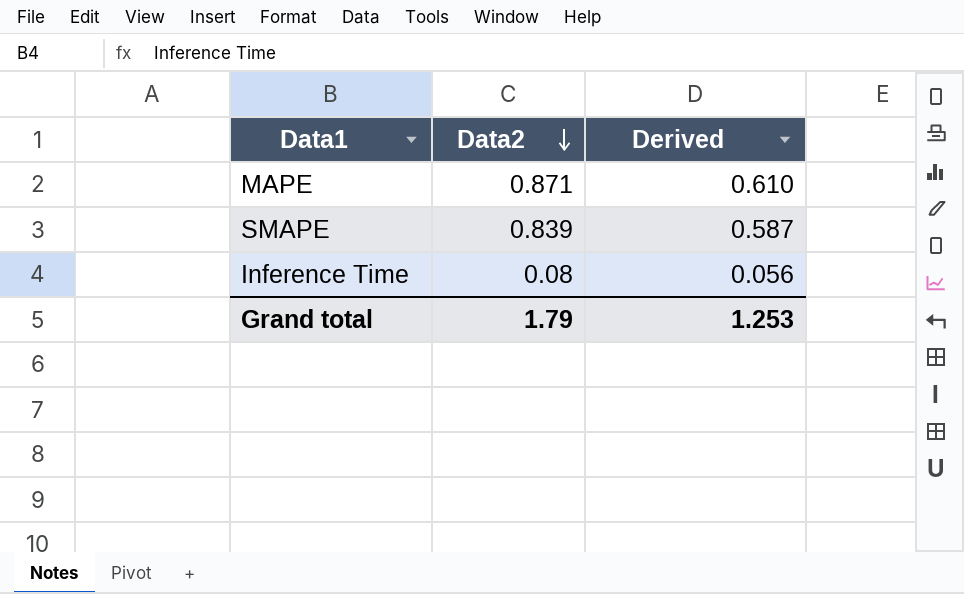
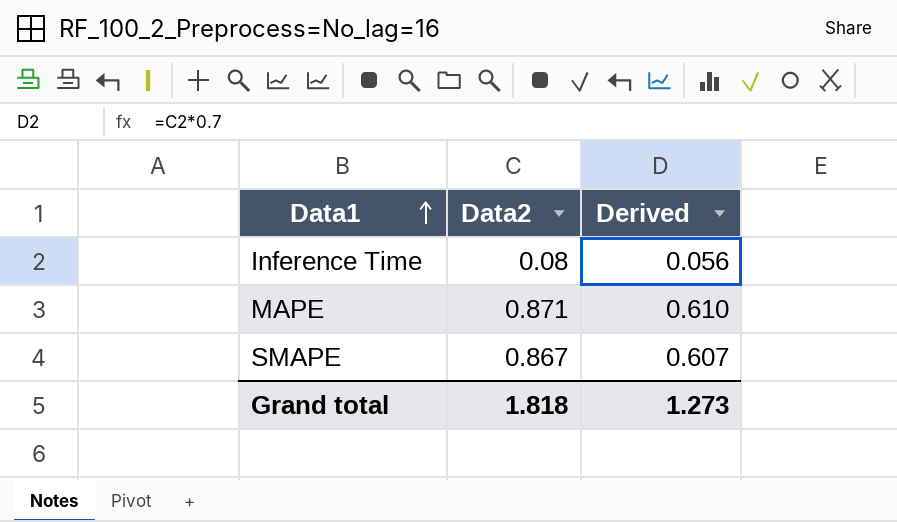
row order: Data2 descending -> Data1 ascending
SMAPE | Data2: 0.839 -> 0.867
SMAPE | Derived: 0.587 -> 0.607
Grand total | Data2: 1.79 -> 1.818
Grand total | Derived: 1.253 -> 1.273

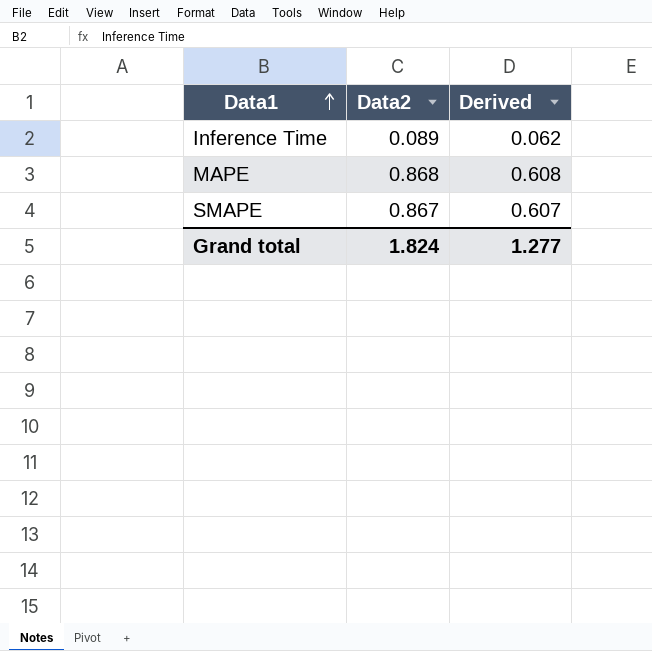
Inference Time | Data2: 0.08 -> 0.089
Inference Time | Derived: 0.056 -> 0.062
MAPE | Data2: 0.871 -> 0.868
MAPE | Derived: 0.610 -> 0.608
Grand total | Data2: 1.818 -> 1.824
Grand total | Derived: 1.273 -> 1.277

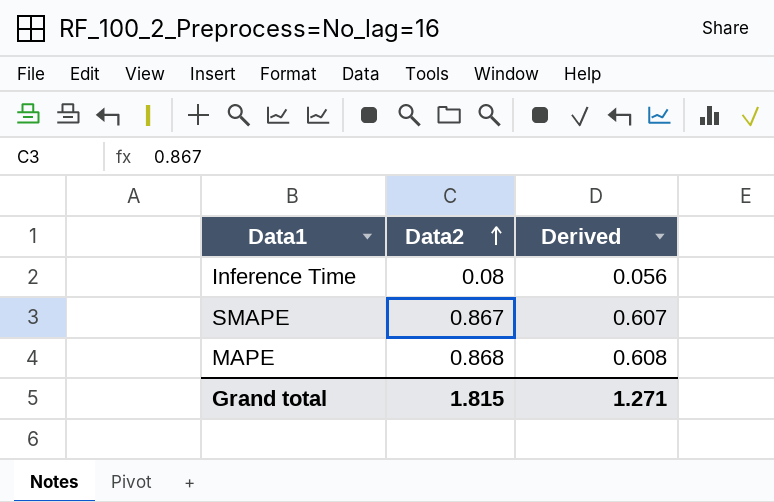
row order: Data1 ascending -> Data2 ascending
Inference Time | Data2: 0.089 -> 0.08
Inference Time | Derived: 0.062 -> 0.056
Grand total | Data2: 1.824 -> 1.815
Grand total | Derived: 1.277 -> 1.271

